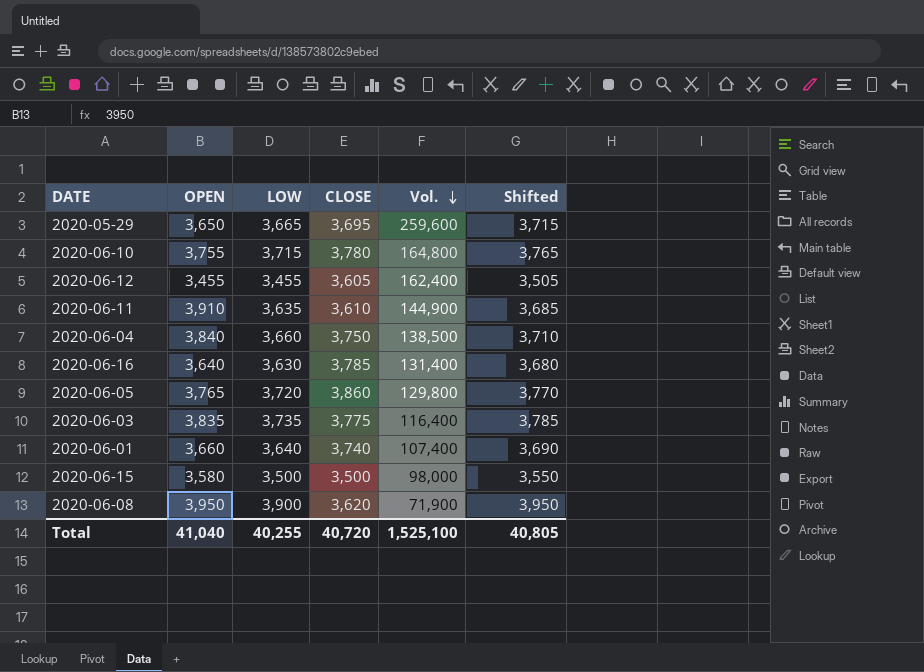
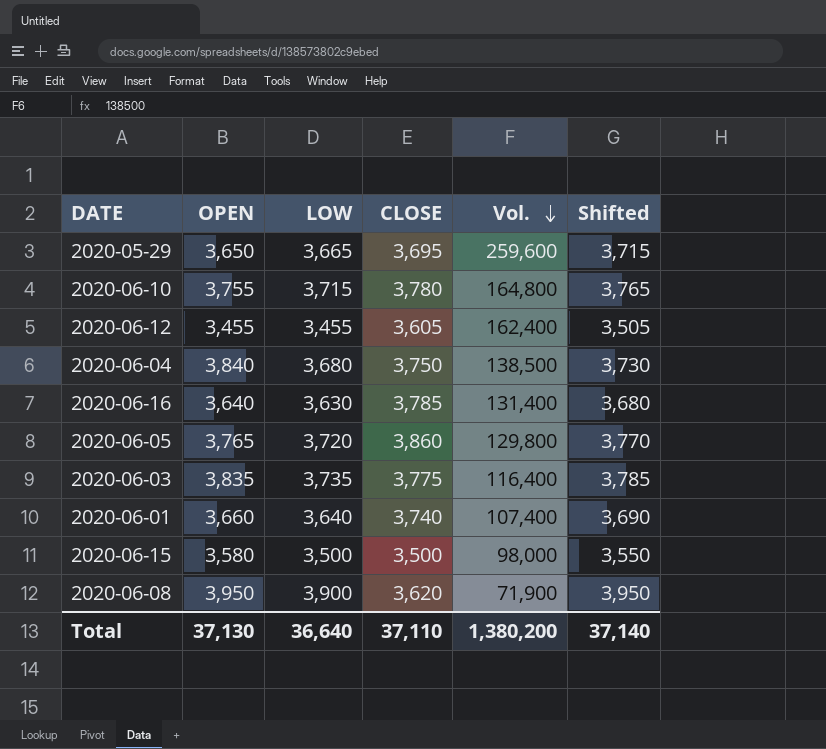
row 2020-06-11: 3,910 | 3,635 | 3,610 | 144,900 | 3,685 -> none
2020-06-04 | LOW: 3,660 -> 3,680
2020-06-04 | Shifted: 3,710 -> 3,730
Total | OPEN: 41,040 -> 37,130
Total | LOW: 40,255 -> 36,640
Total | CLOSE: 40,720 -> 37,110
Total | Vol.: 1,525,100 -> 1,380,200
Total | Shifted: 40,805 -> 37,140

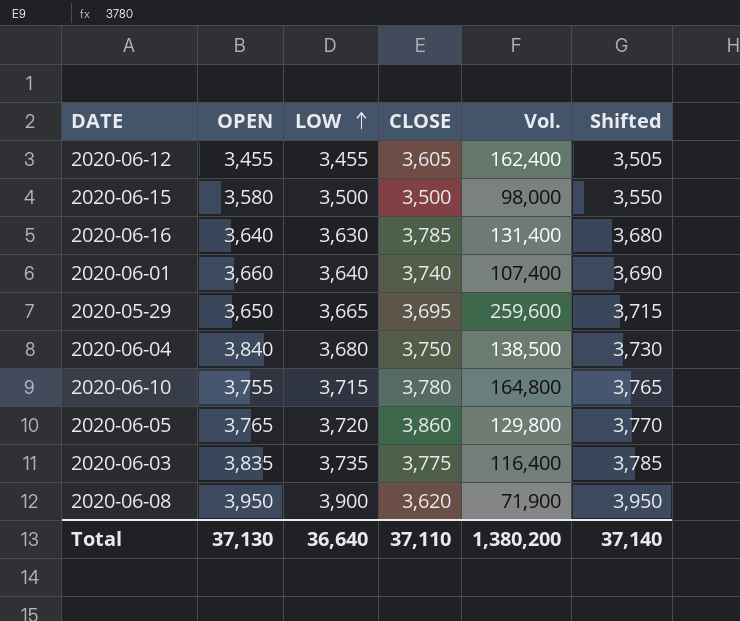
row order: Vol. descending -> LOW ascending

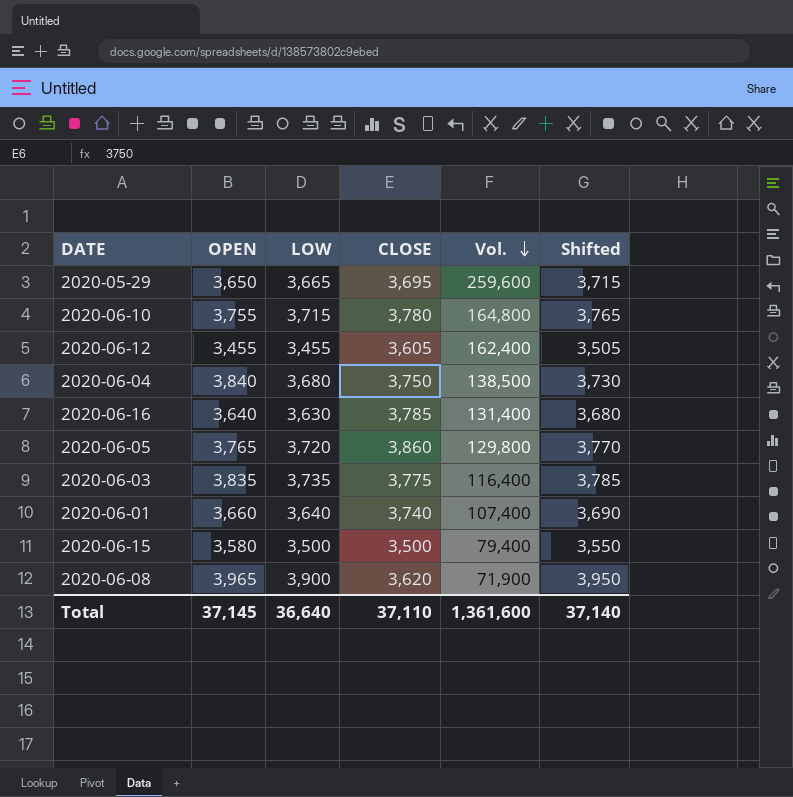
row order: LOW ascending -> Vol. descending
2020-06-15 | Vol.: 98,000 -> 79,400
2020-06-08 | OPEN: 3,950 -> 3,965
Total | OPEN: 37,130 -> 37,145
Total | Vol.: 1,380,200 -> 1,361,600

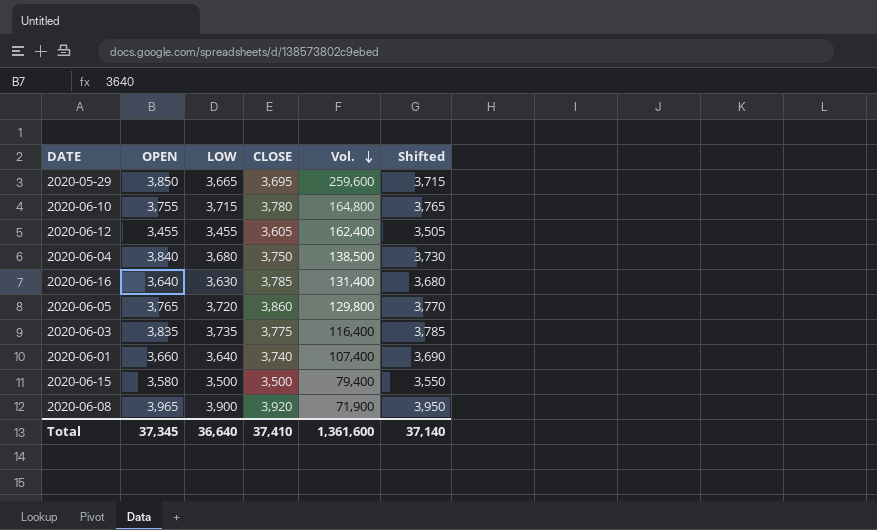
2020-05-29 | OPEN: 3,650 -> 3,850
2020-06-08 | CLOSE: 3,620 -> 3,920
Total | OPEN: 37,145 -> 37,345
Total | CLOSE: 37,110 -> 37,410

